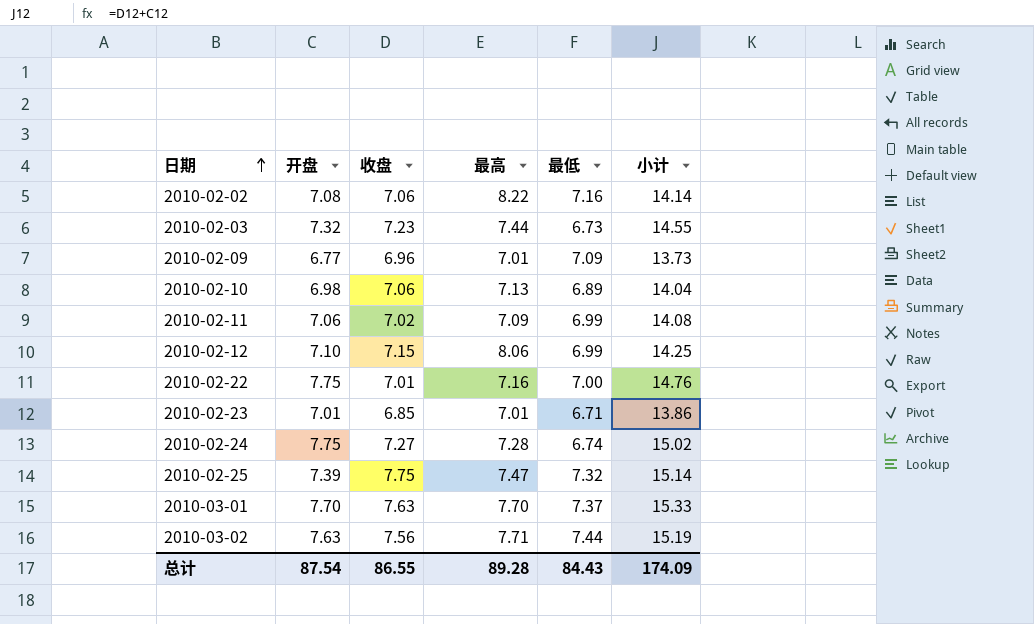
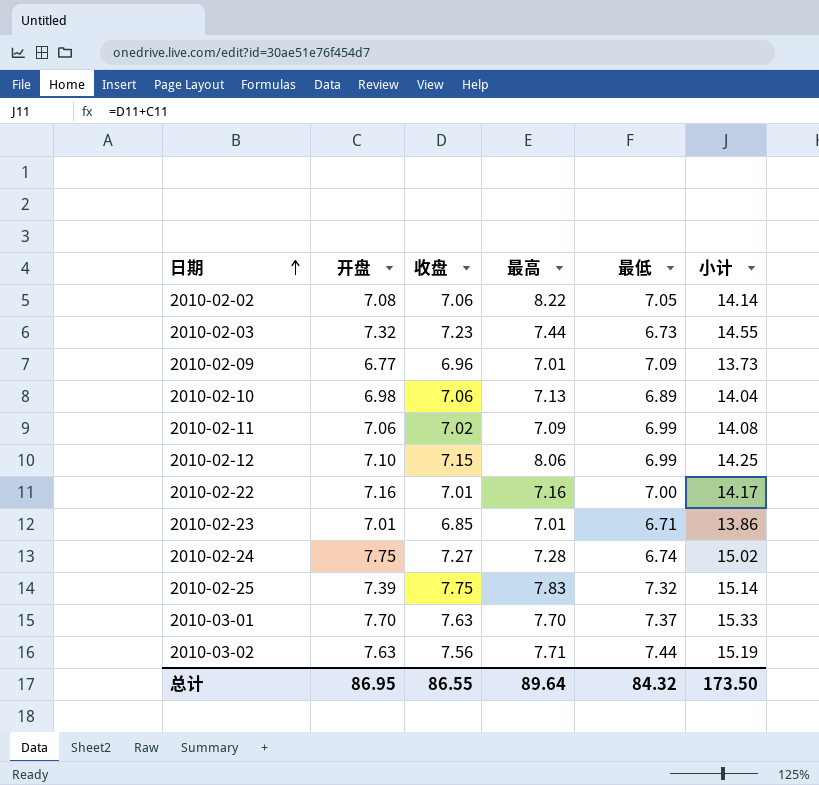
2010-02-02 | 最低: 7.16 -> 7.05
2010-02-22 | 开盘: 7.75 -> 7.16
2010-02-22 | 小计: 14.76 -> 14.17
2010-02-25 | 最高: 7.47 -> 7.83
总计 | 开盘: 87.54 -> 86.95
总计 | 最高: 89.28 -> 89.64
总计 | 最低: 84.43 -> 84.32
总计 | 小计: 174.09 -> 173.50

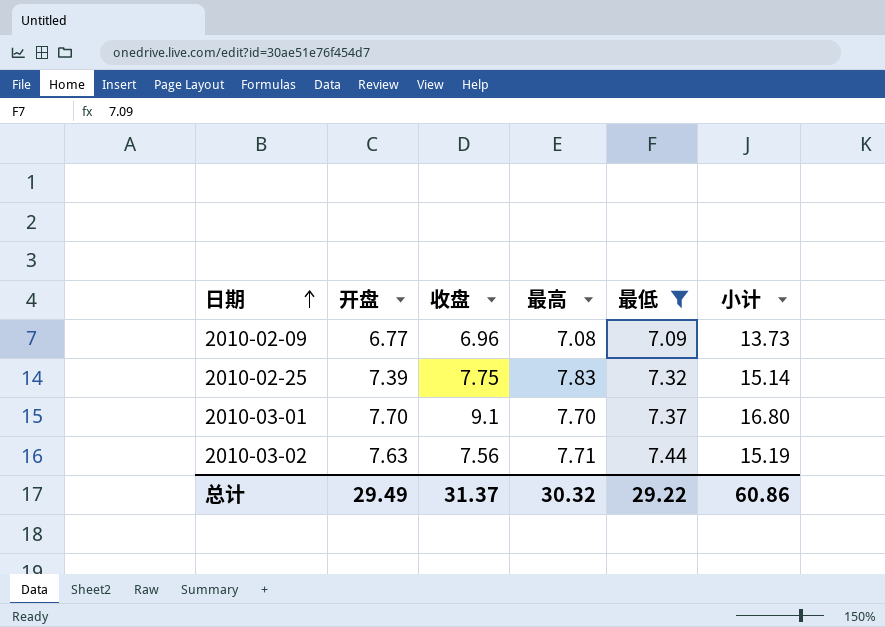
filter: none -> 最低 >= 7.09
2010-02-09 | 最高: 7.01 -> 7.08
2010-03-01 | 收盘: 7.63 -> 9.1
2010-03-01 | 小计: 15.33 -> 16.80
总计 | 开盘: 86.95 -> 29.49
总计 | 收盘: 86.55 -> 31.37
总计 | 最高: 89.64 -> 30.32
总计 | 最低: 84.32 -> 29.22
总计 | 小计: 173.50 -> 60.86

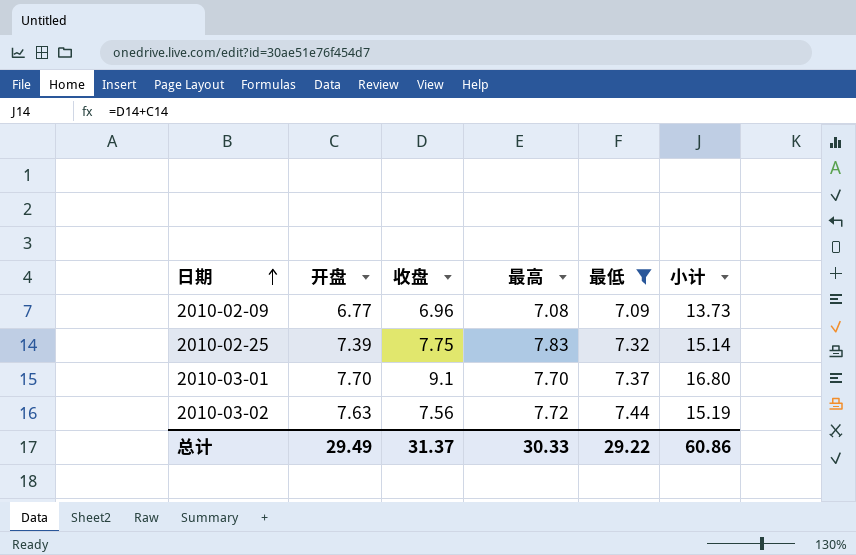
2010-03-02 | 最高: 7.71 -> 7.72
总计 | 最高: 30.32 -> 30.33

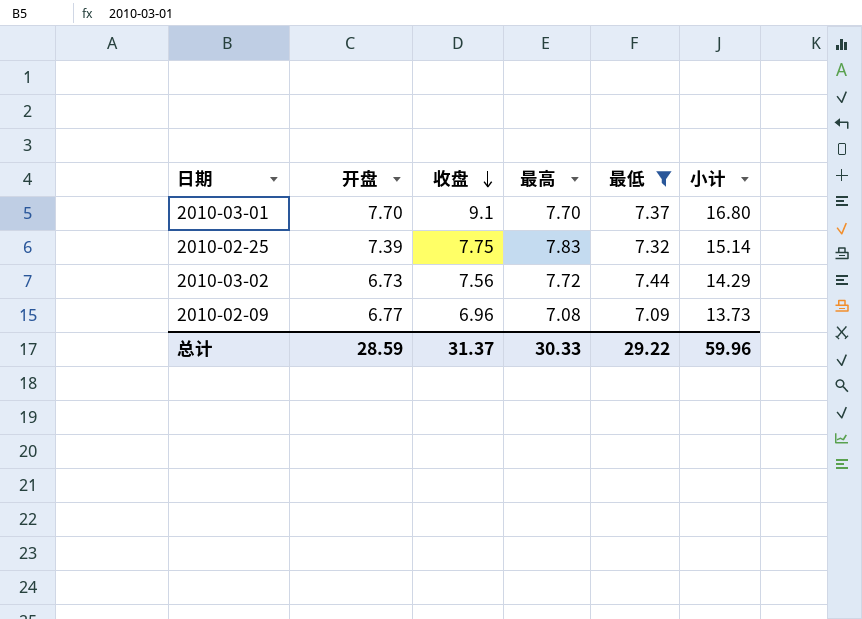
row order: 日期 ascending -> 收盘 descending
2010-03-02 | 开盘: 7.63 -> 6.73
2010-03-02 | 小计: 15.19 -> 14.29
总计 | 开盘: 29.49 -> 28.59
总计 | 小计: 60.86 -> 59.96

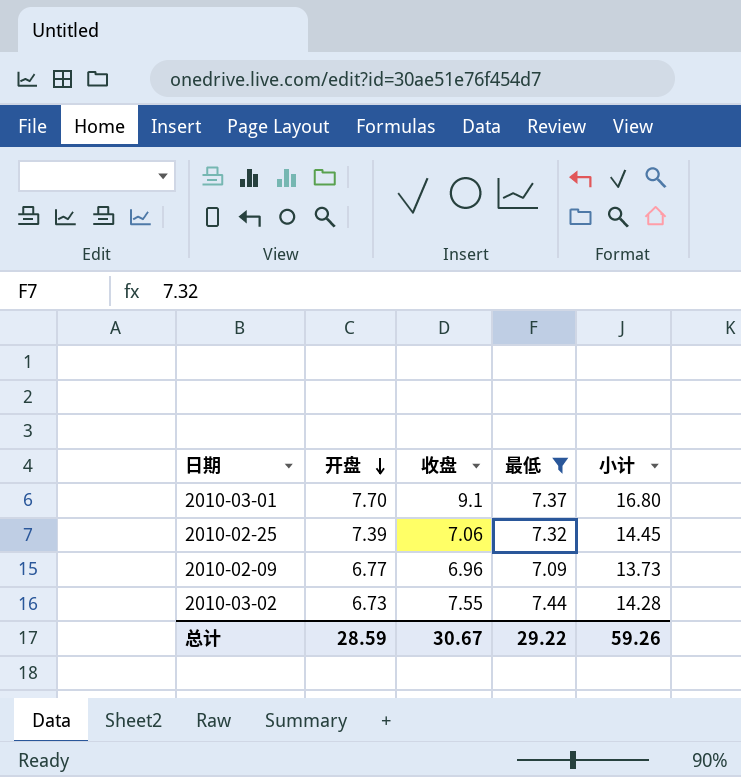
row order: 收盘 descending -> 开盘 descending
column 最高 | position: 4 -> none
2010-02-25 | 收盘: 7.75 -> 7.06
2010-02-25 | 小计: 15.14 -> 14.45
2010-03-02 | 收盘: 7.56 -> 7.55
2010-03-02 | 小计: 14.29 -> 14.28
总计 | 收盘: 31.37 -> 30.67
总计 | 小计: 59.96 -> 59.26

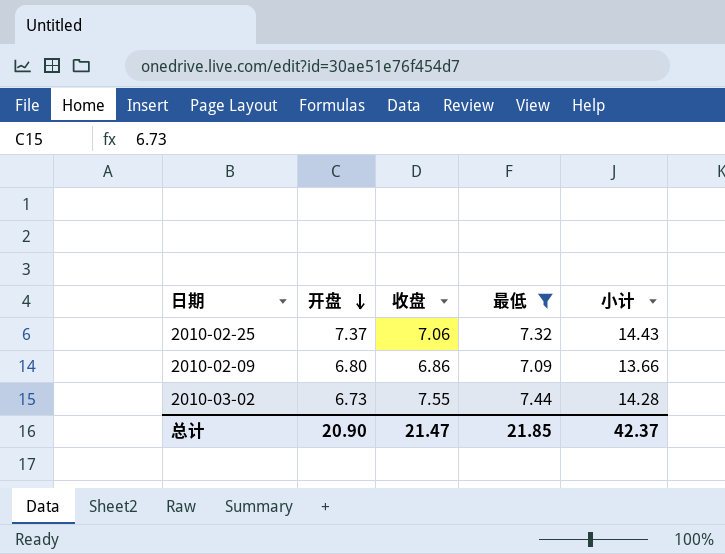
row 2010-03-01: 7.70 | 9.1 | 7.37 | 16.80 -> none
2010-02-25 | 开盘: 7.39 -> 7.37
2010-02-25 | 小计: 14.45 -> 14.43
2010-02-09 | 开盘: 6.77 -> 6.80
2010-02-09 | 收盘: 6.96 -> 6.86
2010-02-09 | 小计: 13.73 -> 13.66
总计 | 开盘: 28.59 -> 20.90
总计 | 收盘: 30.67 -> 21.47
总计 | 最低: 29.22 -> 21.85
总计 | 小计: 59.26 -> 42.37

